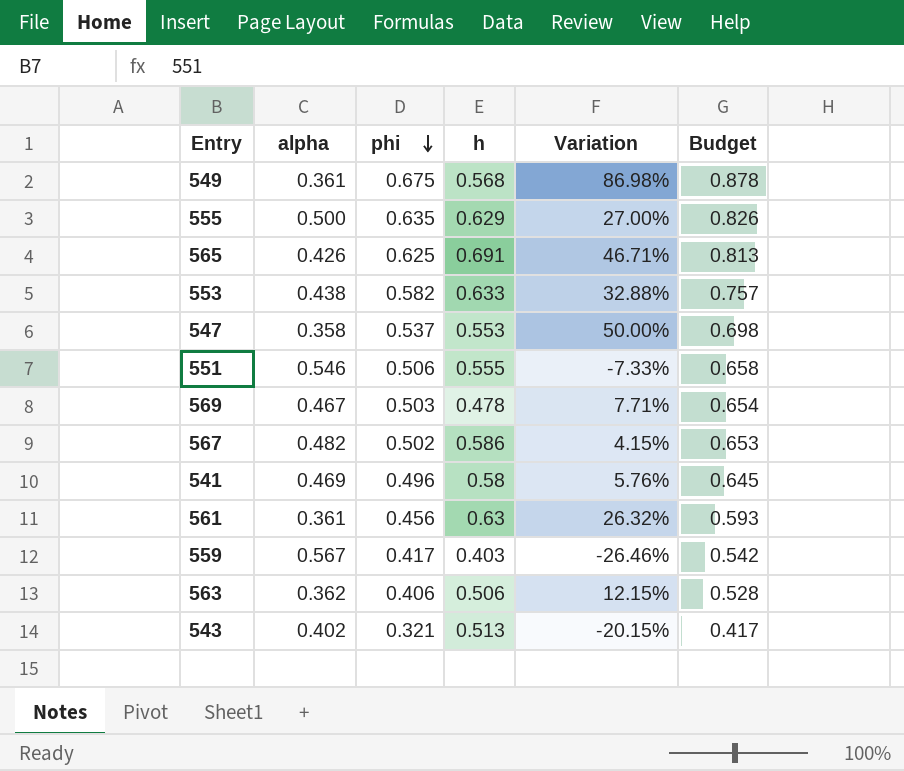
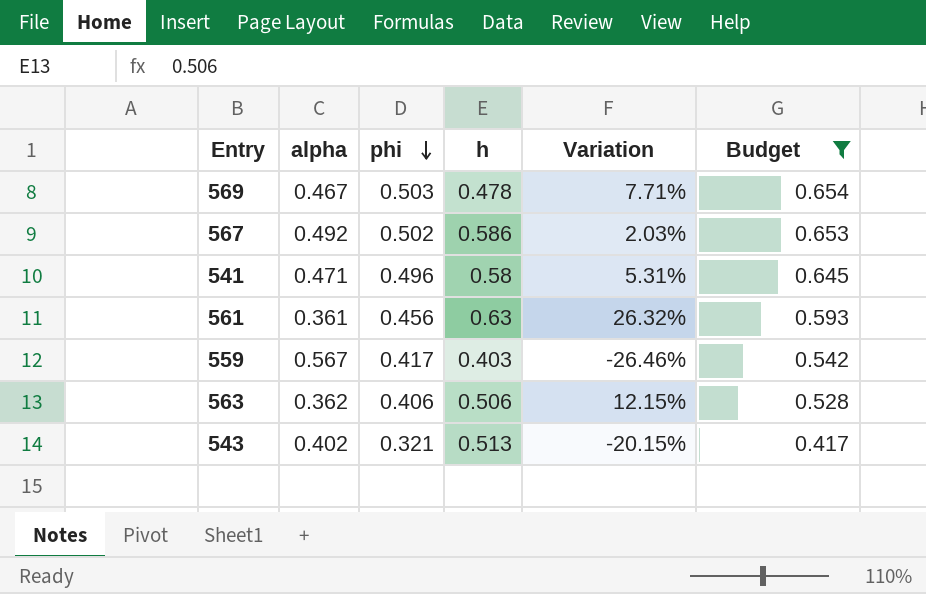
filter: none -> Budget <= 0.654
567 | alpha: 0.482 -> 0.492
567 | Variation: 4.15% -> 2.03%
541 | alpha: 0.469 -> 0.471
541 | Variation: 5.76% -> 5.31%

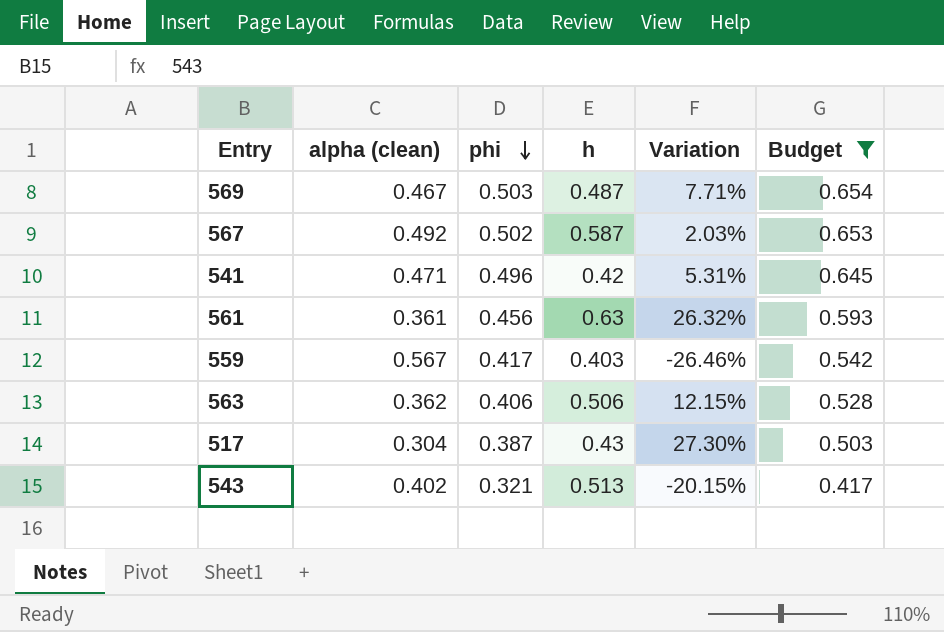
column name: alpha -> alpha (clean)
569 | h: 0.478 -> 0.487
567 | h: 0.586 -> 0.587
541 | h: 0.58 -> 0.42
row 517: none -> 0.304 | 0.387 | 0.43 | 27.30% | 0.503

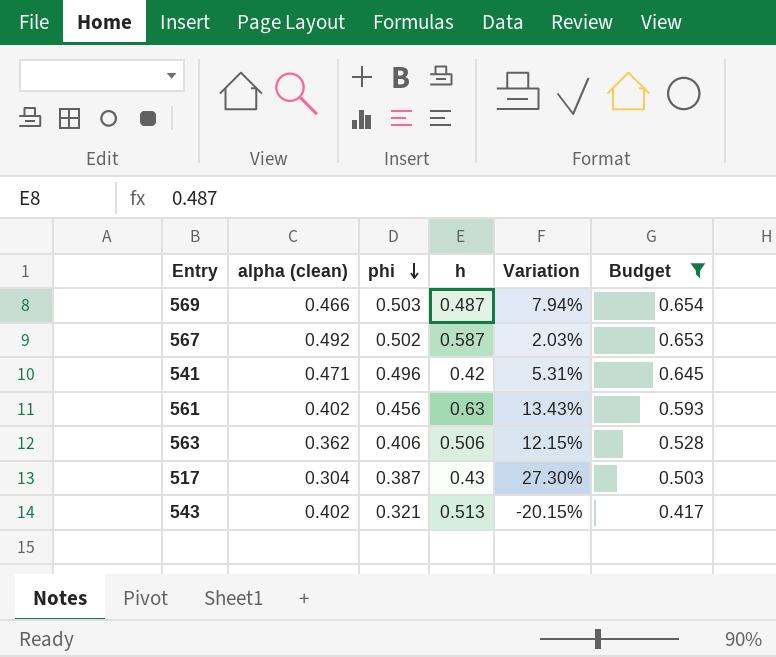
row 559: 0.567 | 0.417 | 0.403 | -26.46% | 0.542 -> none
569 | alpha (clean): 0.467 -> 0.466
569 | Variation: 7.71% -> 7.94%
561 | alpha (clean): 0.361 -> 0.402
561 | Variation: 26.32% -> 13.43%

